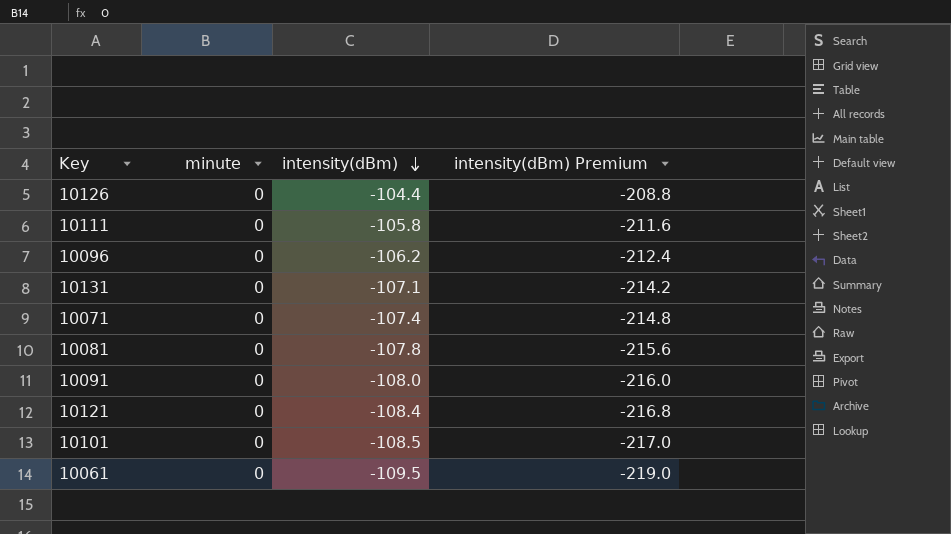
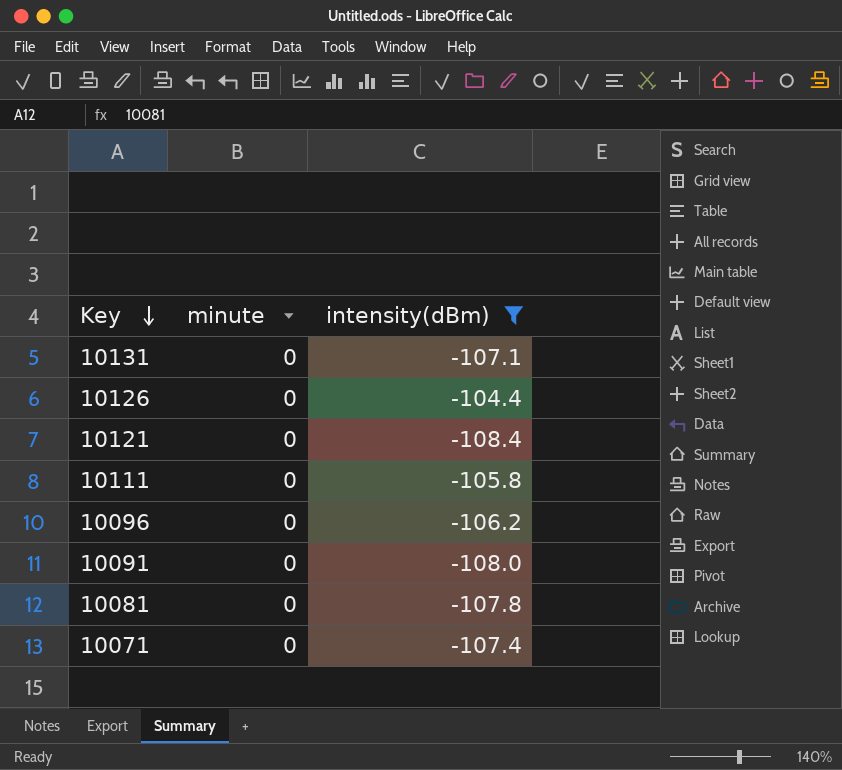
filter: none -> intensity(dBm) >= -108.4
row order: intensity(dBm) descending -> Key descending
column intensity(dBm) Premium | formula: [intensity(dBm)] * 2 -> none

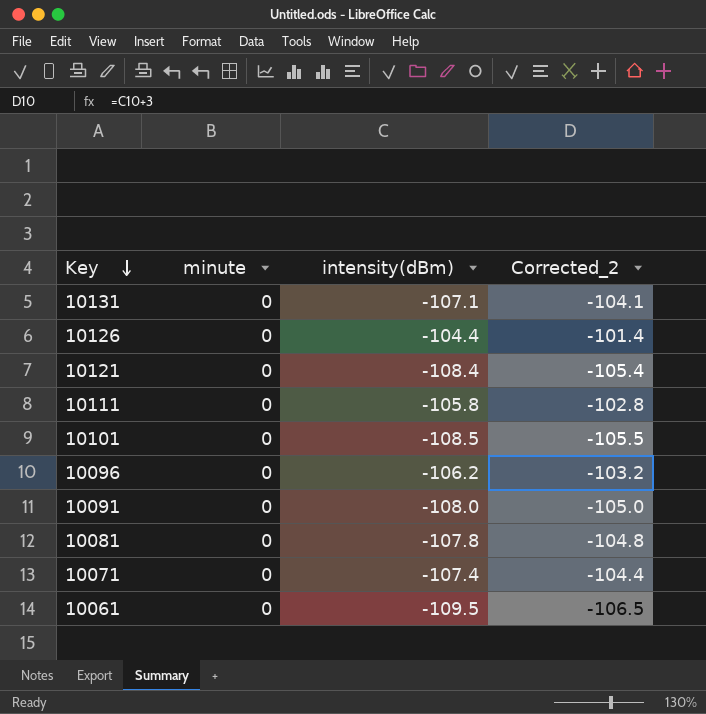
filter: intensity(dBm) >= -108.4 -> none
column Corrected_2 | formula: none -> [intensity(dBm)] + 3

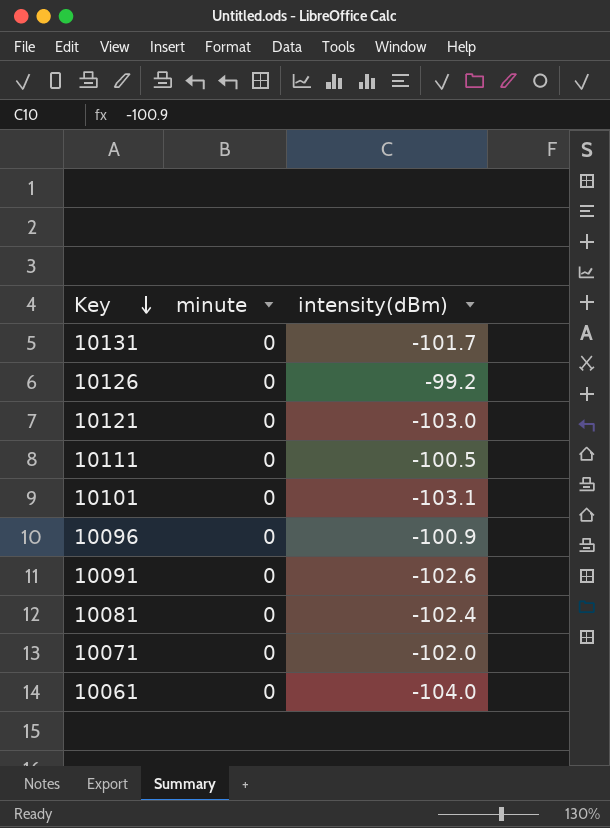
column Corrected_2 | formula: [intensity(dBm)] + 3 -> none
10131 | intensity(dBm): -107.1 -> -101.7
10126 | intensity(dBm): -104.4 -> -99.2
10121 | intensity(dBm): -108.4 -> -103.0
10111 | intensity(dBm): -105.8 -> -100.5
10101 | intensity(dBm): -108.5 -> -103.1
10096 | intensity(dBm): -106.2 -> -100.9
10091 | intensity(dBm): -108.0 -> -102.6
10081 | intensity(dBm): -107.8 -> -102.4
10071 | intensity(dBm): -107.4 -> -102.0
10061 | intensity(dBm): -109.5 -> -104.0

